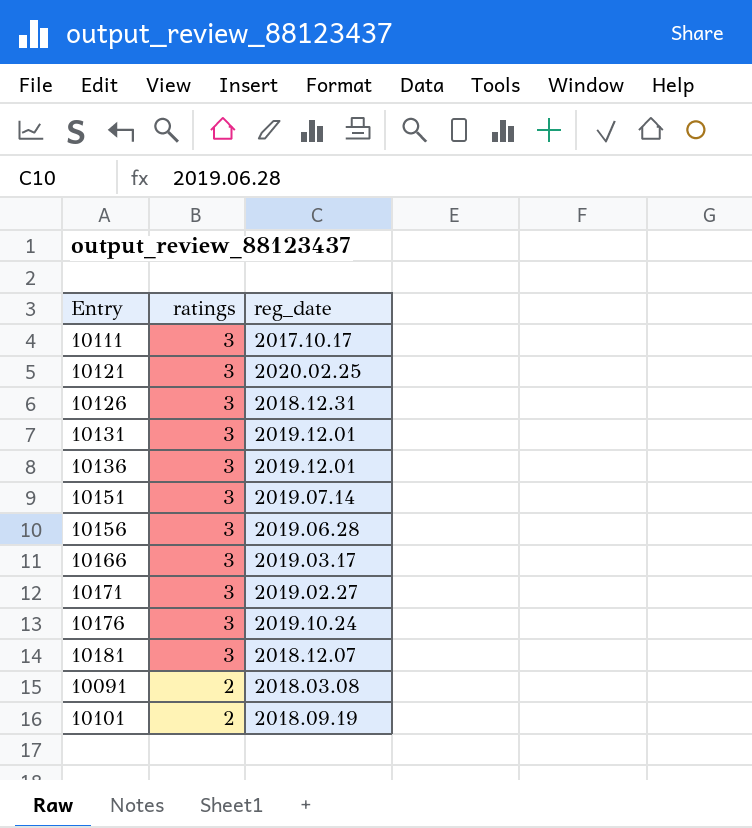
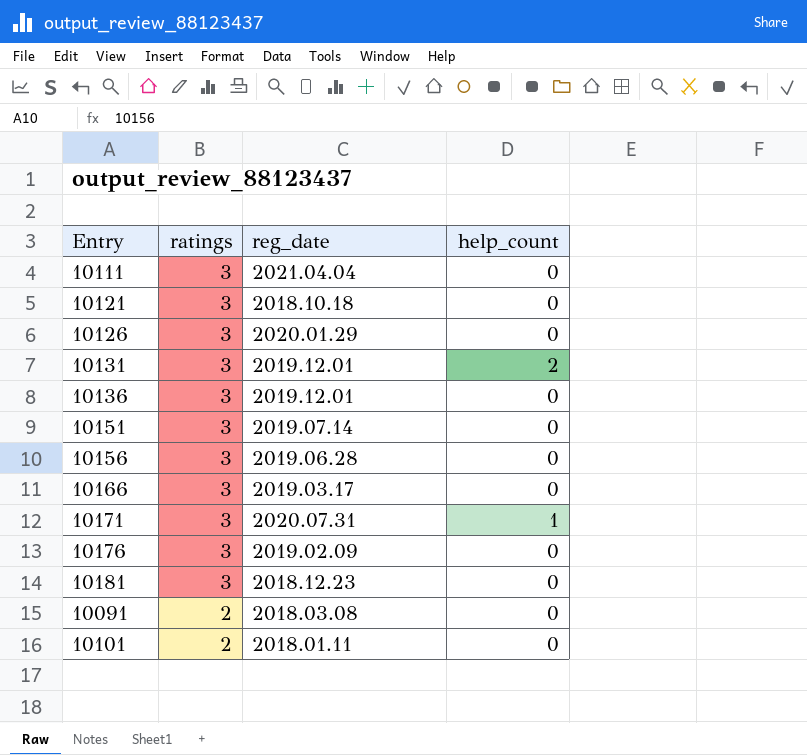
column help_count | position: none -> 4
10111 | reg_date: 2017.10.17 -> 2021.04.04
10121 | reg_date: 2020.02.25 -> 2018.10.18
10126 | reg_date: 2018.12.31 -> 2020.01.29
10171 | reg_date: 2019.02.27 -> 2020.07.31
10176 | reg_date: 2019.10.24 -> 2019.02.09
10181 | reg_date: 2018.12.07 -> 2018.12.23
10101 | reg_date: 2018.09.19 -> 2018.01.11

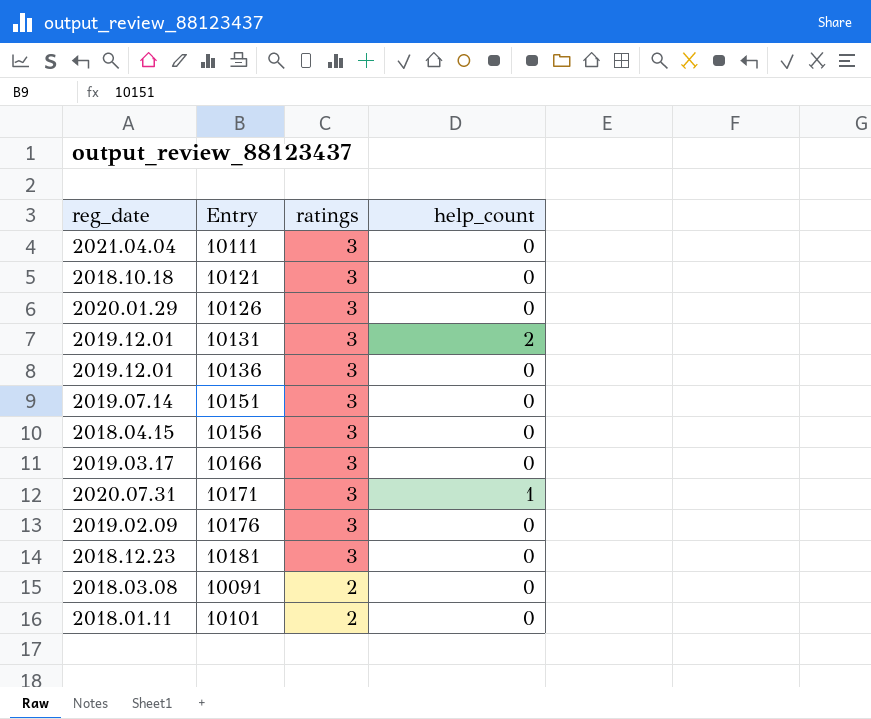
column reg_date | position: 3 -> 1
10156 | reg_date: 2019.06.28 -> 2018.04.15

